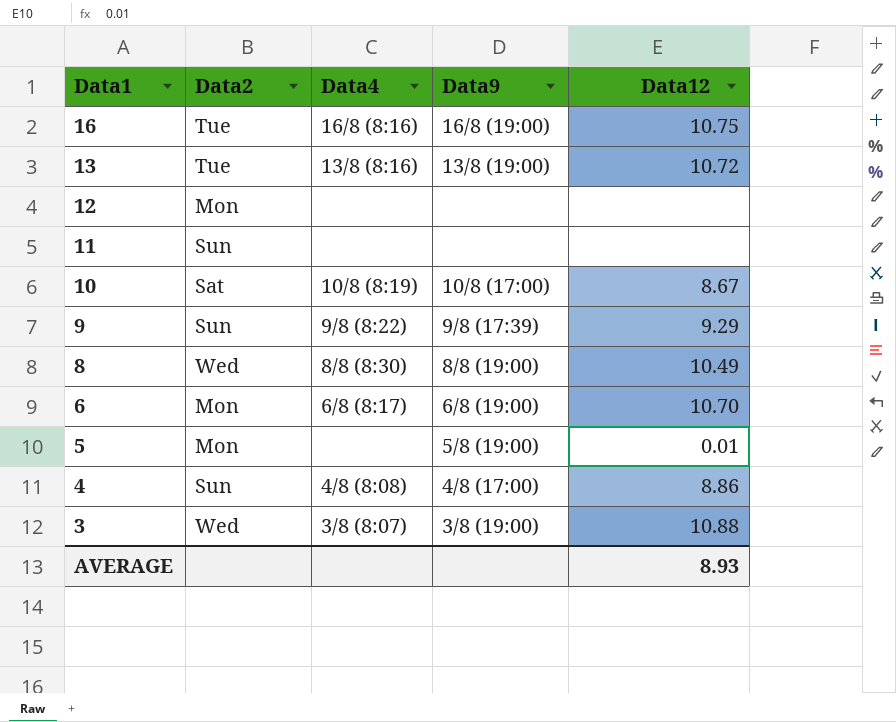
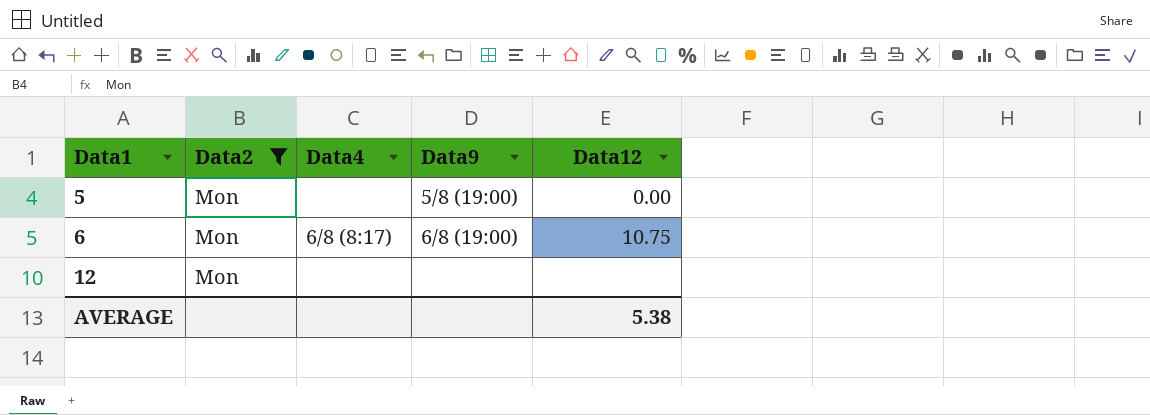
filter: none -> Data2 = Mon
row order: Data1 descending -> Data1 ascending
5 | Data12: 0.01 -> 0.00
6 | Data12: 10.70 -> 10.75
AVERAGE | Data12: 8.93 -> 5.38

